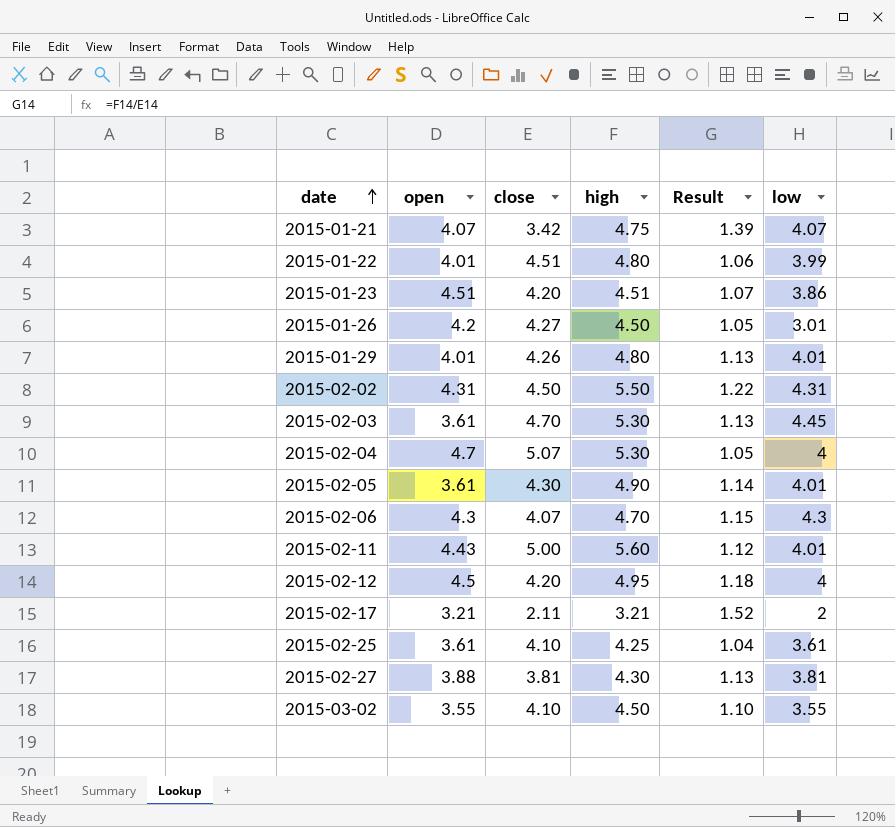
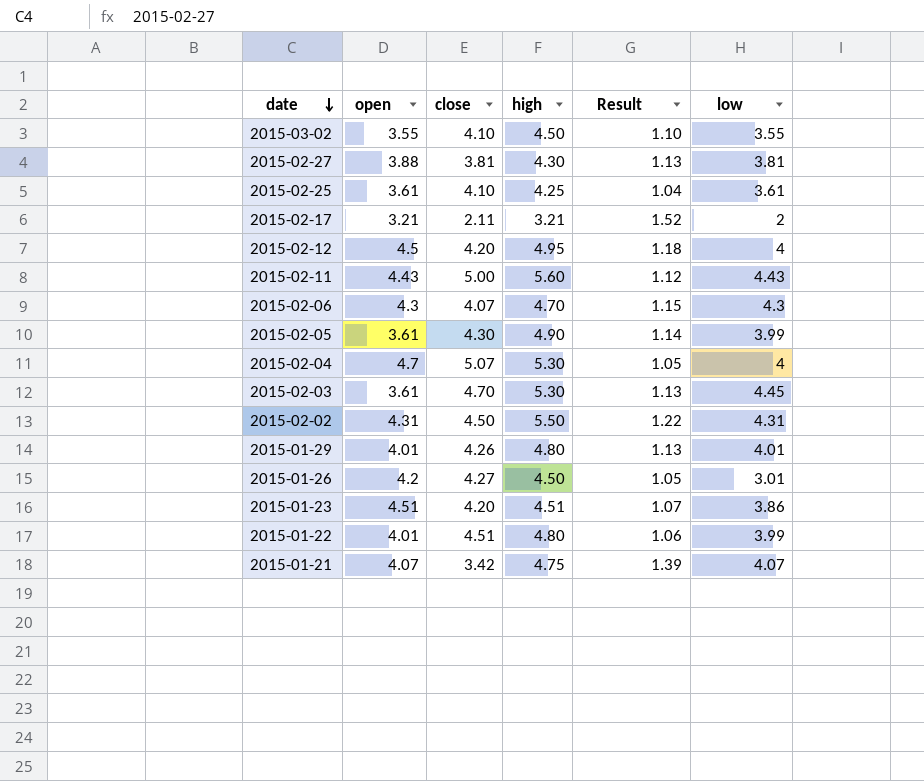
row order: date ascending -> date descending
2015-02-11 | low: 4.01 -> 4.43
2015-02-05 | low: 4.01 -> 3.99

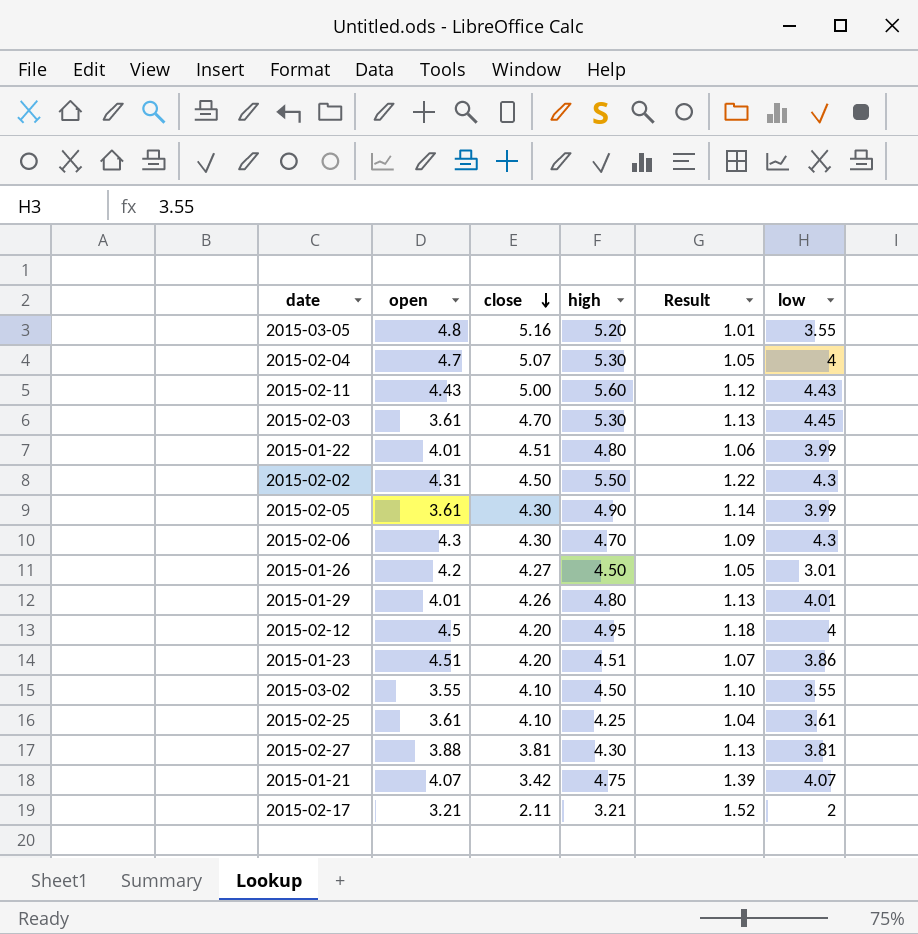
row order: date descending -> close descending
row 2015-03-05: none -> 4.8 | 5.16 | 5.20 | 1.01 | 3.55
2015-02-02 | low: 4.31 -> 4.3
2015-02-06 | close: 4.07 -> 4.30
2015-02-06 | Result: 1.15 -> 1.09

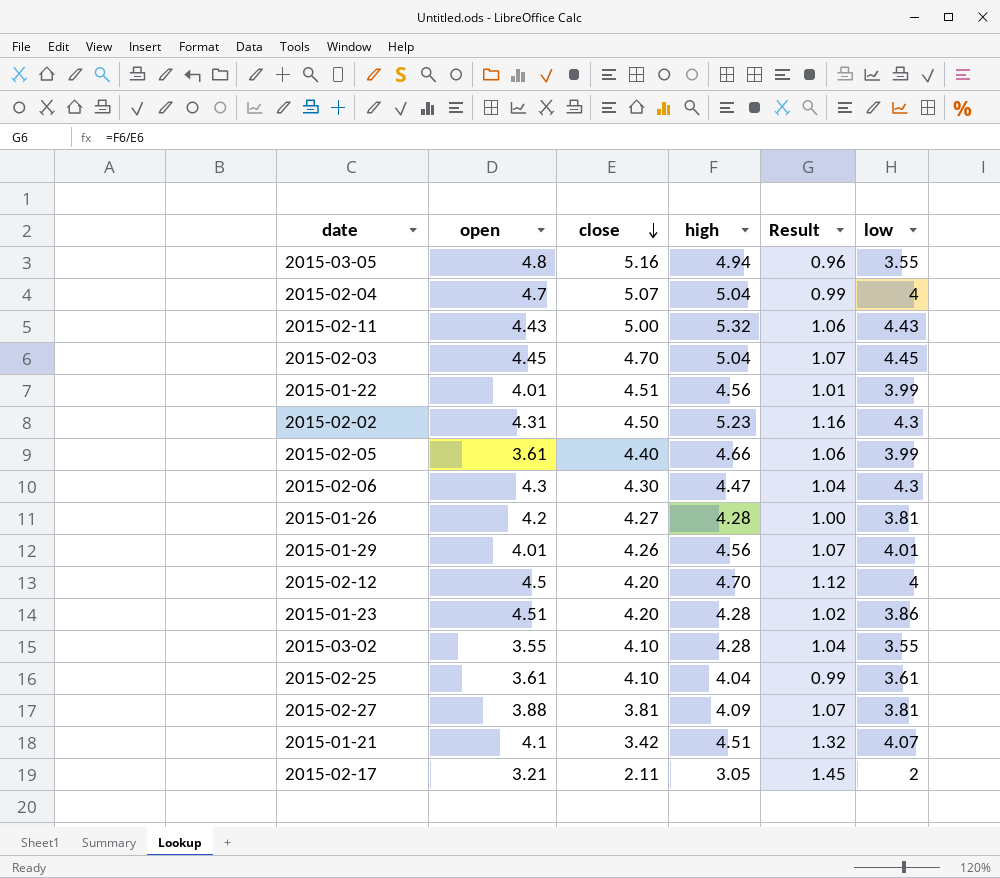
2015-03-05 | high: 5.20 -> 4.94
2015-03-05 | Result: 1.01 -> 0.96
2015-02-04 | high: 5.30 -> 5.04
2015-02-04 | Result: 1.05 -> 0.99
2015-02-11 | high: 5.60 -> 5.32
2015-02-11 | Result: 1.12 -> 1.06
2015-02-03 | open: 3.61 -> 4.45
2015-02-03 | high: 5.30 -> 5.04
2015-02-03 | Result: 1.13 -> 1.07
2015-01-22 | high: 4.80 -> 4.56
2015-01-22 | Result: 1.06 -> 1.01
2015-02-02 | high: 5.50 -> 5.23
2015-02-02 | Result: 1.22 -> 1.16
2015-02-05 | close: 4.30 -> 4.40
2015-02-05 | high: 4.90 -> 4.66
2015-02-05 | Result: 1.14 -> 1.06
2015-02-06 | high: 4.70 -> 4.47
2015-02-06 | Result: 1.09 -> 1.04
2015-01-26 | high: 4.50 -> 4.28
2015-01-26 | Result: 1.05 -> 1.00
2015-01-26 | low: 3.01 -> 3.81
2015-01-29 | high: 4.80 -> 4.56
2015-01-29 | Result: 1.13 -> 1.07
2015-02-12 | high: 4.95 -> 4.70
2015-02-12 | Result: 1.18 -> 1.12
2015-01-23 | high: 4.51 -> 4.28
2015-01-23 | Result: 1.07 -> 1.02
2015-03-02 | high: 4.50 -> 4.28
2015-03-02 | Result: 1.10 -> 1.04
2015-02-25 | high: 4.25 -> 4.04
2015-02-25 | Result: 1.04 -> 0.99
2015-02-27 | high: 4.30 -> 4.09
2015-02-27 | Result: 1.13 -> 1.07
2015-01-21 | open: 4.07 -> 4.1
2015-01-21 | high: 4.75 -> 4.51
2015-01-21 | Result: 1.39 -> 1.32
2015-02-17 | high: 3.21 -> 3.05
2015-02-17 | Result: 1.52 -> 1.45

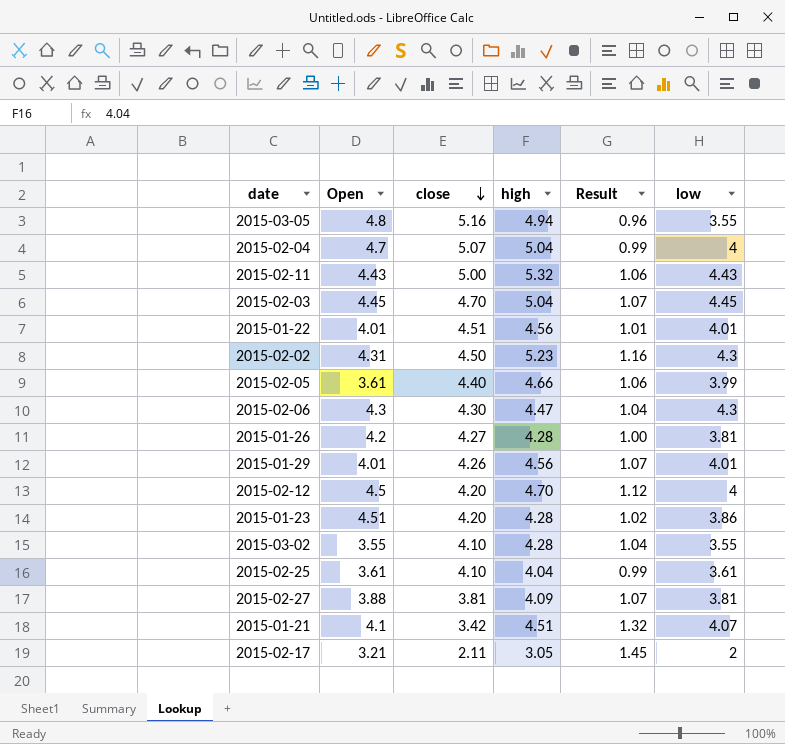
column name: open -> Open
2015-01-22 | low: 3.99 -> 4.01

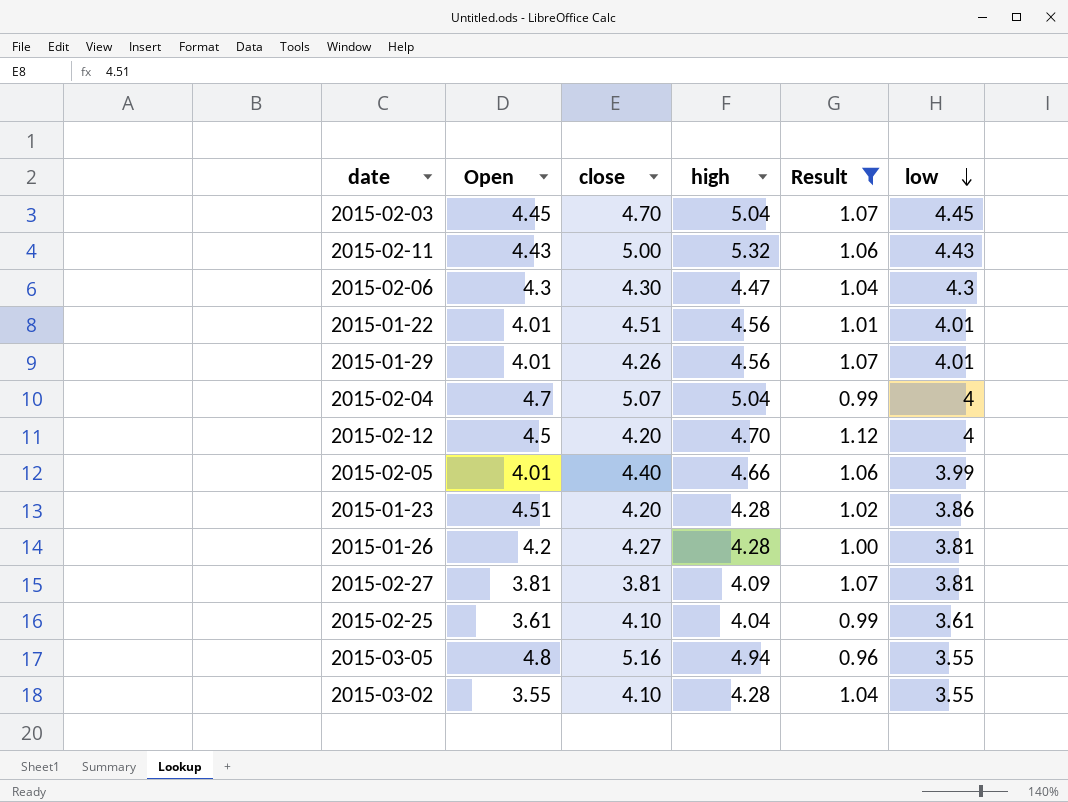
filter: none -> Result <= 1.12
row order: close descending -> low descending
2015-02-05 | Open: 3.61 -> 4.01
2015-02-27 | Open: 3.88 -> 3.81

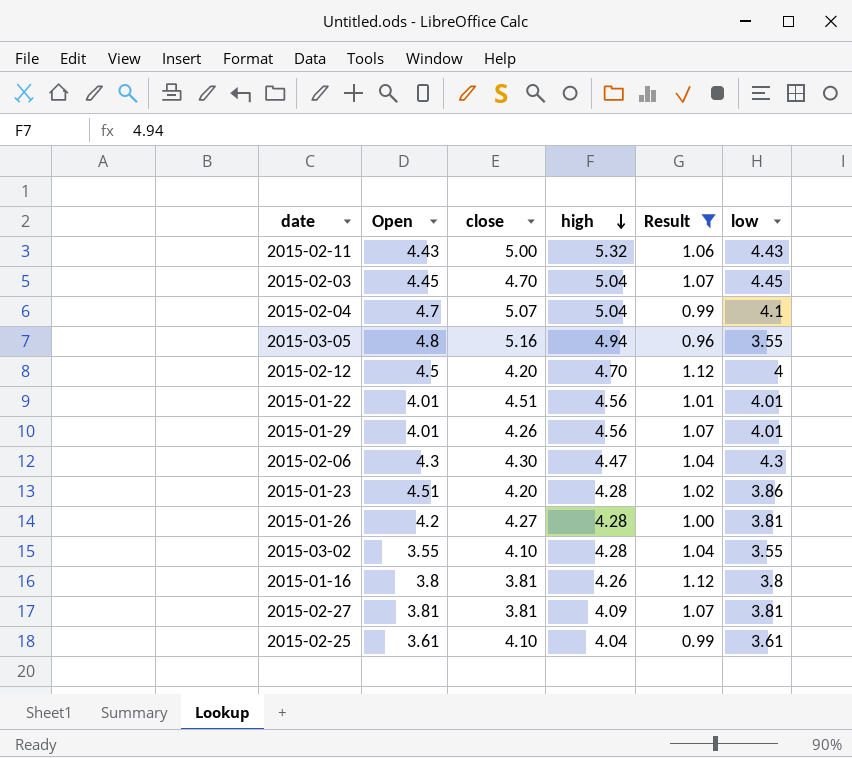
row order: low descending -> high descending
row 2015-02-05: 4.01 | 4.40 | 4.66 | 1.06 | 3.99 -> none
2015-02-04 | low: 4 -> 4.1
row 2015-01-16: none -> 3.8 | 3.81 | 4.26 | 1.12 | 3.8

